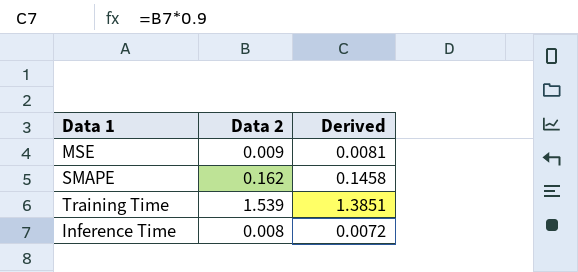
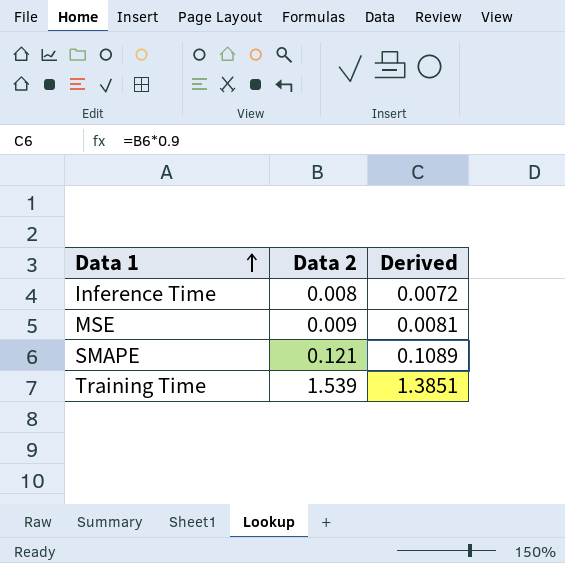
row order: none -> Data 1 ascending
SMAPE | Data 2: 0.162 -> 0.121
SMAPE | Derived: 0.1458 -> 0.1089

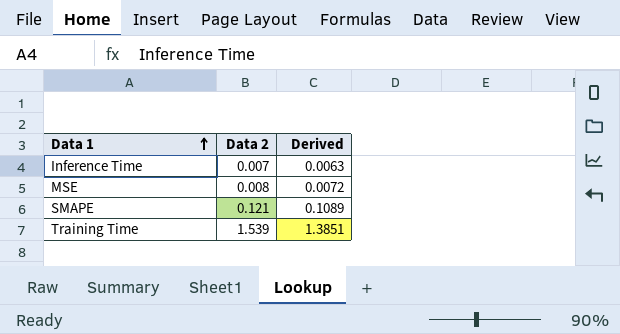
Inference Time | Data 2: 0.008 -> 0.007
Inference Time | Derived: 0.0072 -> 0.0063
MSE | Data 2: 0.009 -> 0.008
MSE | Derived: 0.0081 -> 0.0072

